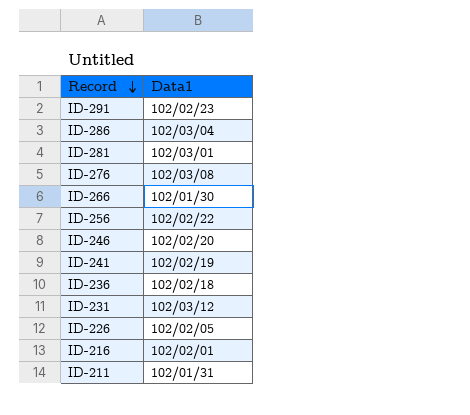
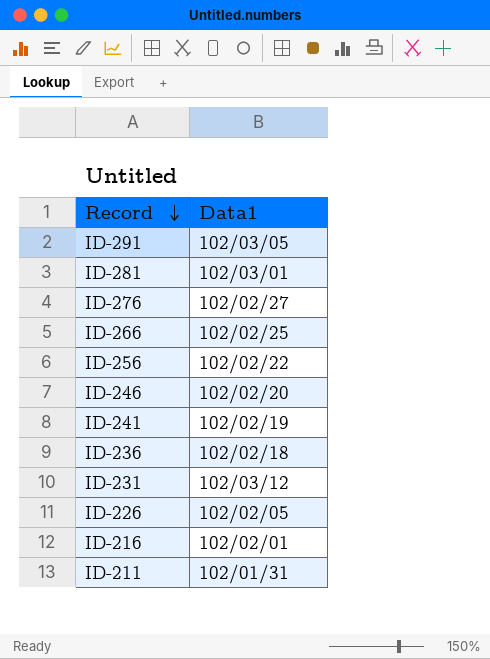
row ID-286: 102/03/04 -> none
ID-291 | Data1: 102/02/23 -> 102/03/05
ID-276 | Data1: 102/03/08 -> 102/02/27
ID-266 | Data1: 102/01/30 -> 102/02/25

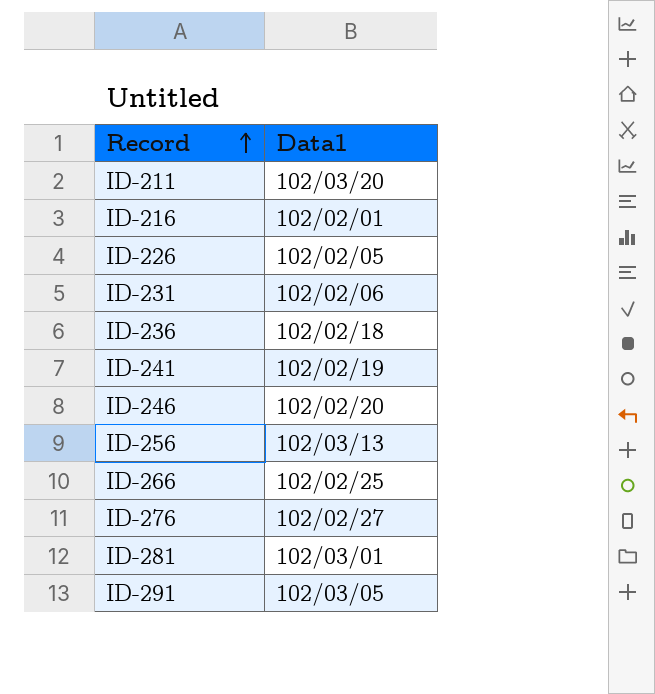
row order: Record descending -> Record ascending
ID-211 | Data1: 102/01/31 -> 102/03/20
ID-231 | Data1: 102/03/12 -> 102/02/06
ID-256 | Data1: 102/02/22 -> 102/03/13

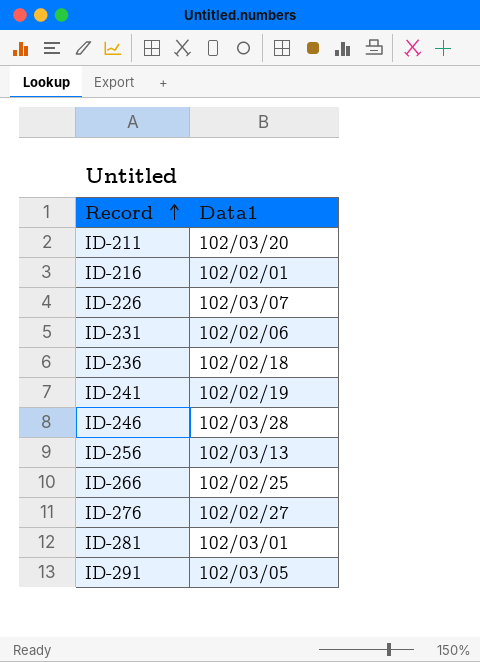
ID-226 | Data1: 102/02/05 -> 102/03/07
ID-246 | Data1: 102/02/20 -> 102/03/28

